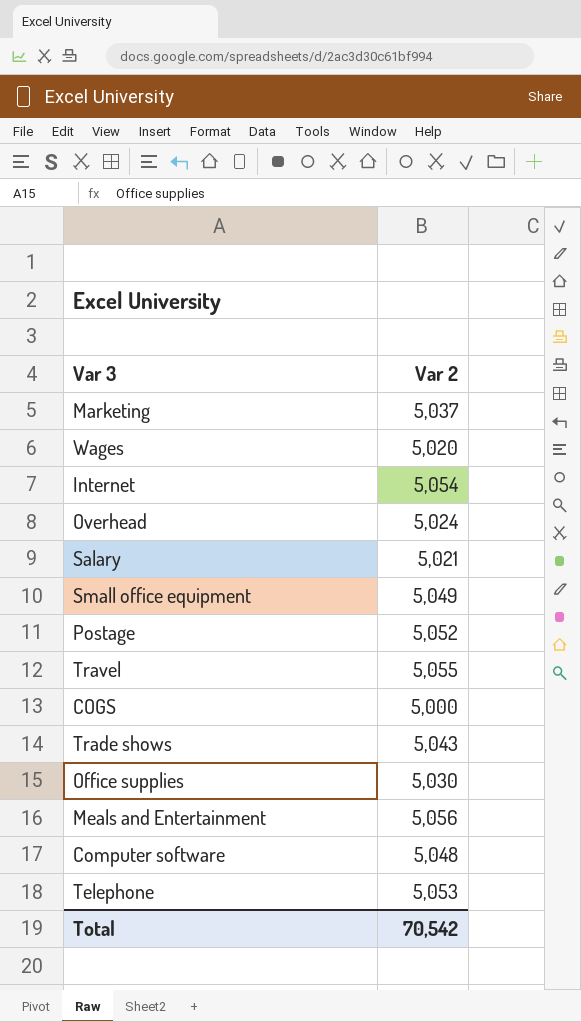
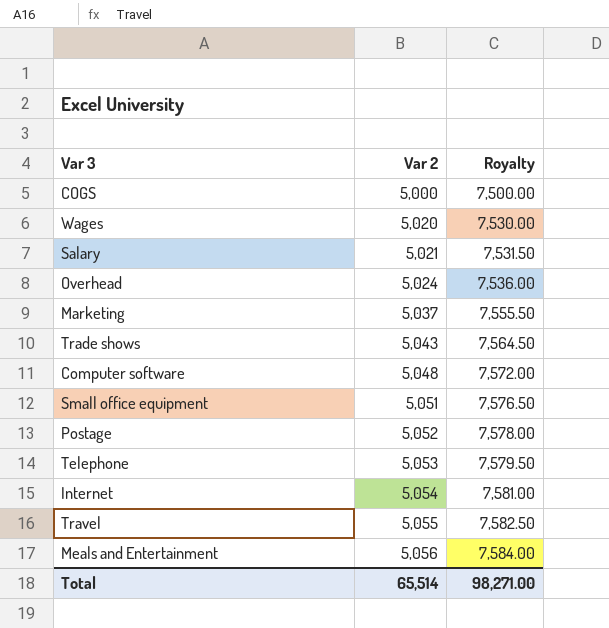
row order: none -> Var 2 ascending
column Royalty | formula: none -> [Var 2] * 1.5
row Office supplies: 5,030 -> none
Small office equipment | Var 2: 5,049 -> 5,051
Total | Var 2: 70,542 -> 65,514

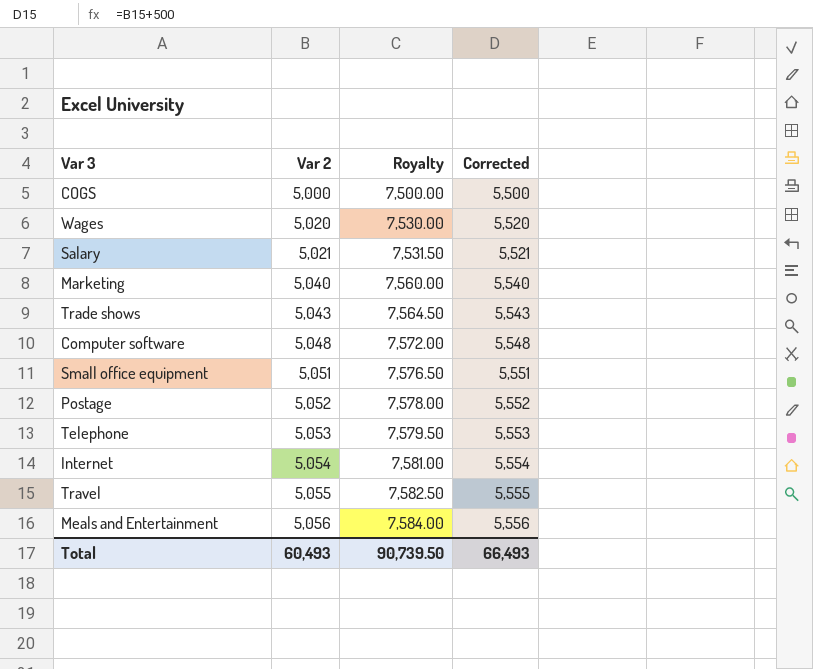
column Corrected | formula: none -> [Var 2] + 500
row Overhead: 5,024 | 7,536.00 -> none
Marketing | Var 2: 5,037 -> 5,040
Marketing | Royalty: 7,555.50 -> 7,560.00
Total | Var 2: 65,514 -> 60,493
Total | Royalty: 98,271.00 -> 90,739.50

